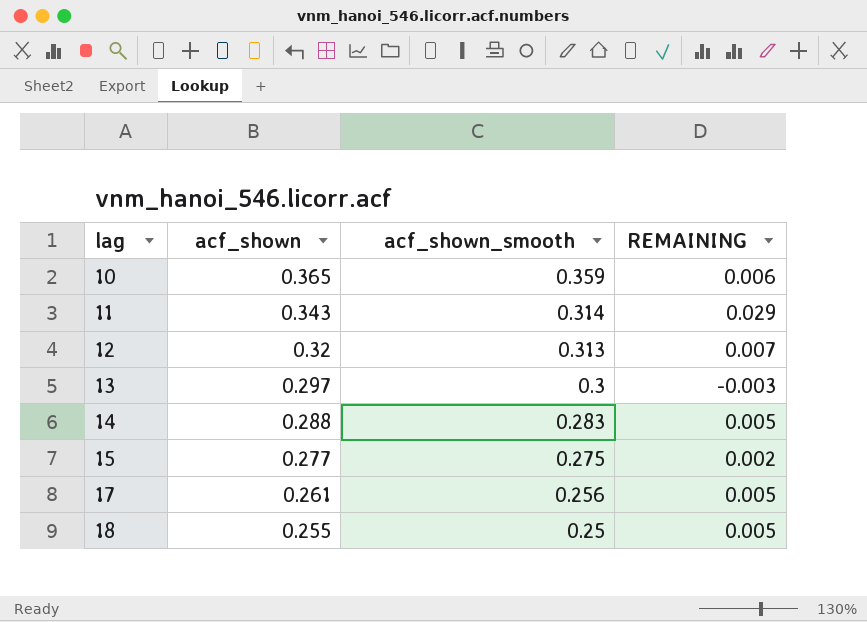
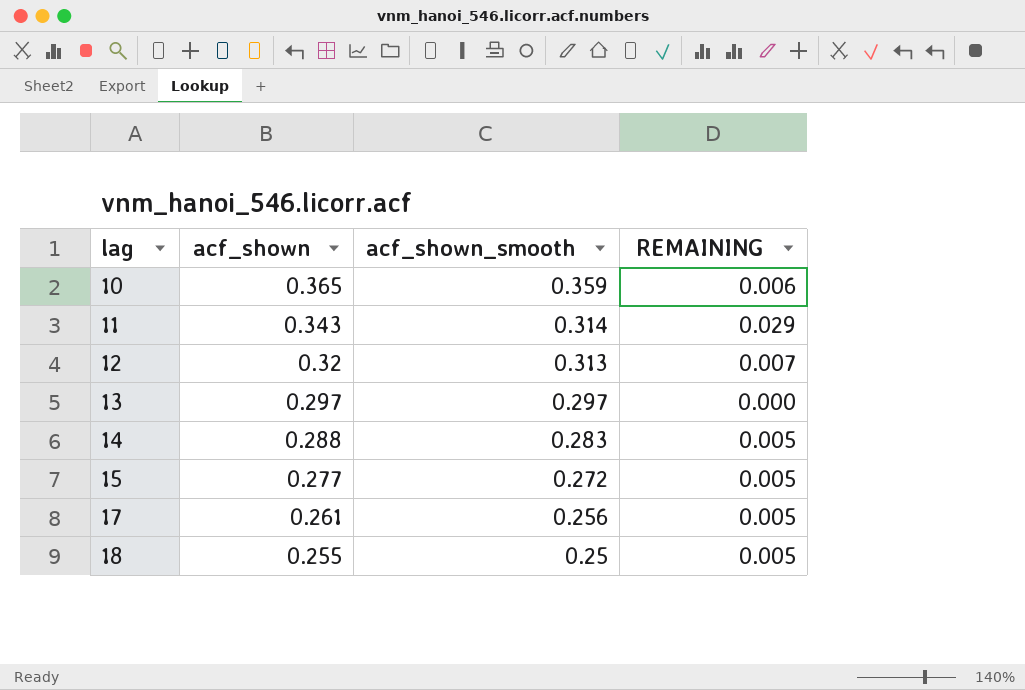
13 | acf_shown_smooth: 0.3 -> 0.297
13 | REMAINING: -0.003 -> 0.000
15 | acf_shown_smooth: 0.275 -> 0.272
15 | REMAINING: 0.002 -> 0.005

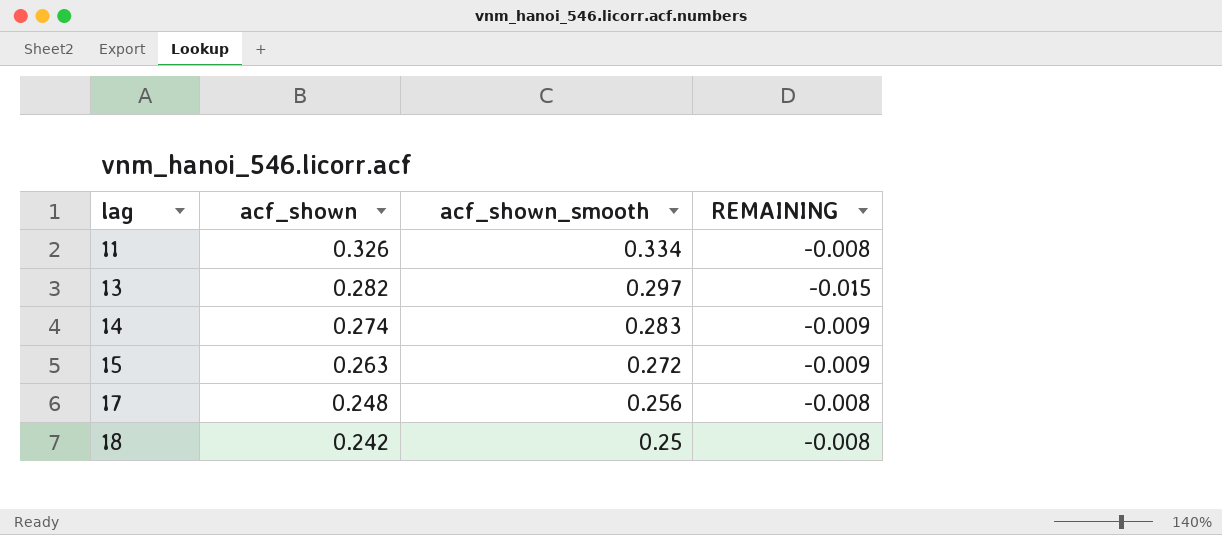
row 10: 0.365 | 0.359 | 0.006 -> none
row 12: 0.32 | 0.313 | 0.007 -> none
11 | acf_shown: 0.343 -> 0.326
11 | acf_shown_smooth: 0.314 -> 0.334
11 | REMAINING: 0.029 -> -0.008
13 | acf_shown: 0.297 -> 0.282
13 | REMAINING: 0.000 -> -0.015
14 | acf_shown: 0.288 -> 0.274
14 | REMAINING: 0.005 -> -0.009
15 | acf_shown: 0.277 -> 0.263
15 | REMAINING: 0.005 -> -0.009
17 | acf_shown: 0.261 -> 0.248
17 | REMAINING: 0.005 -> -0.008
18 | acf_shown: 0.255 -> 0.242
18 | REMAINING: 0.005 -> -0.008

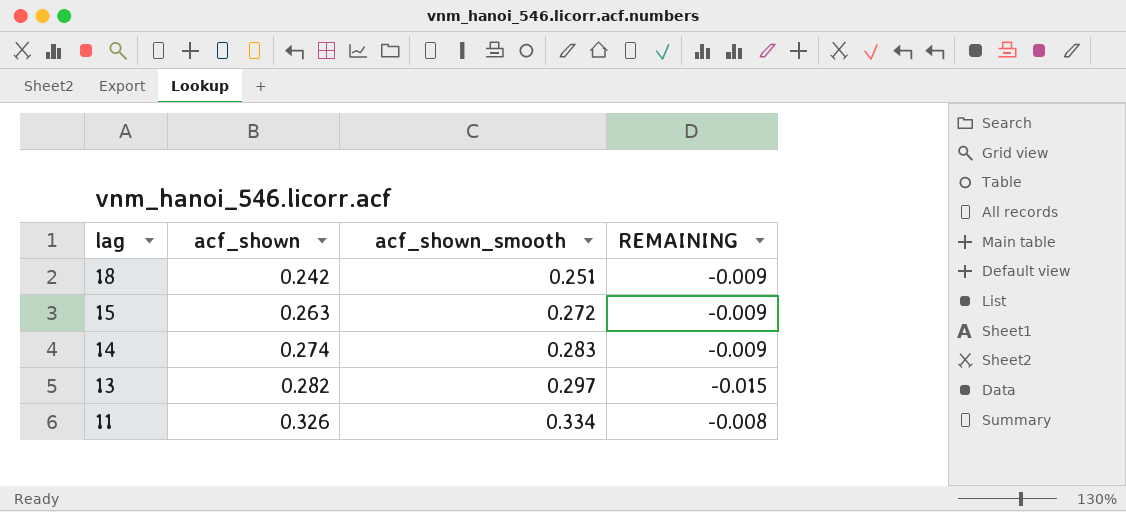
row order: lag ascending -> lag descending
row 17: 0.248 | 0.256 | -0.008 -> none
18 | acf_shown_smooth: 0.25 -> 0.251
18 | REMAINING: -0.008 -> -0.009

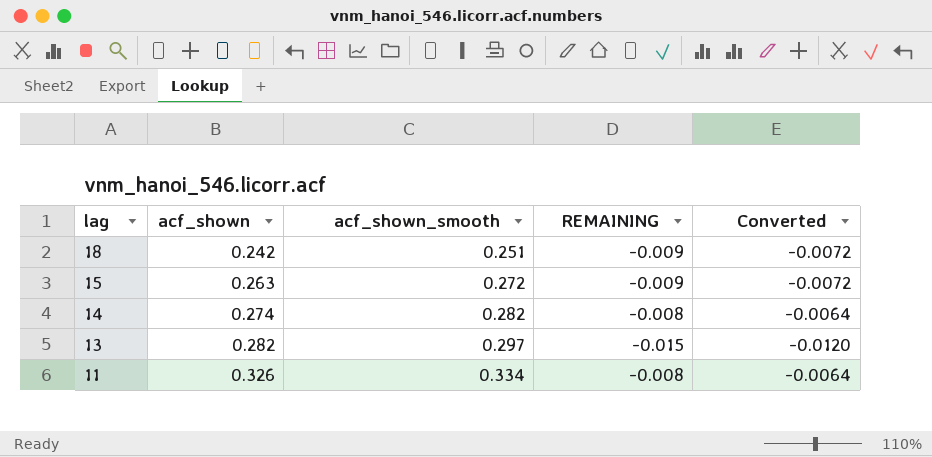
column Converted | formula: none -> [REMAINING] * 0.8
14 | acf_shown_smooth: 0.283 -> 0.282
14 | REMAINING: -0.009 -> -0.008

